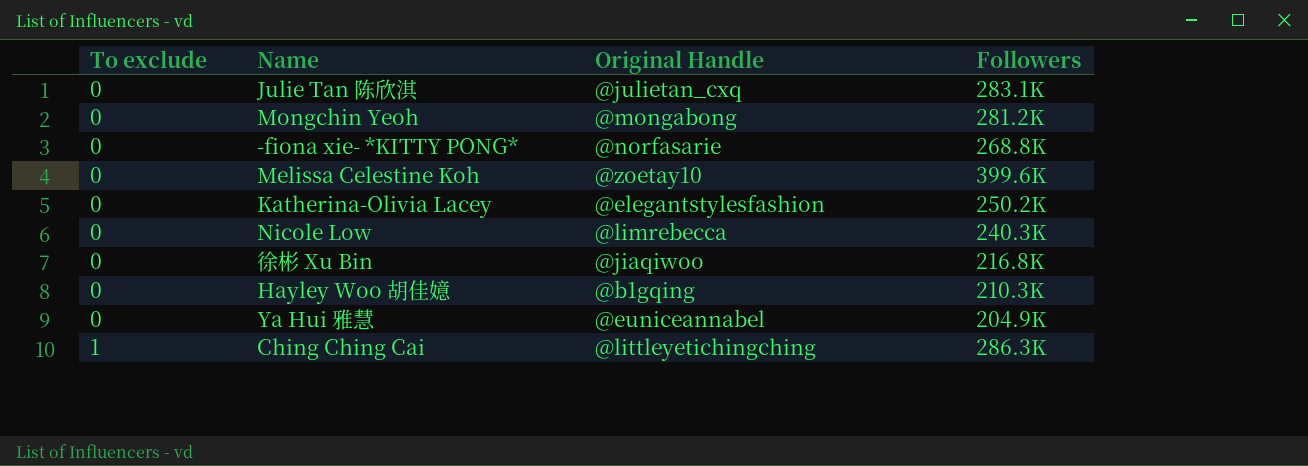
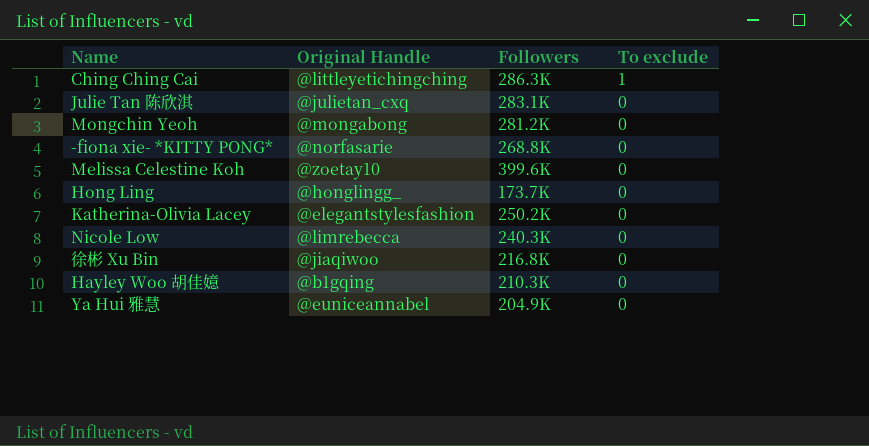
row order: To exclude ascending -> To exclude descending
column To exclude | position: 1 -> 4
row Hong Ling: none -> @honglingg_ | 173.7K | 0

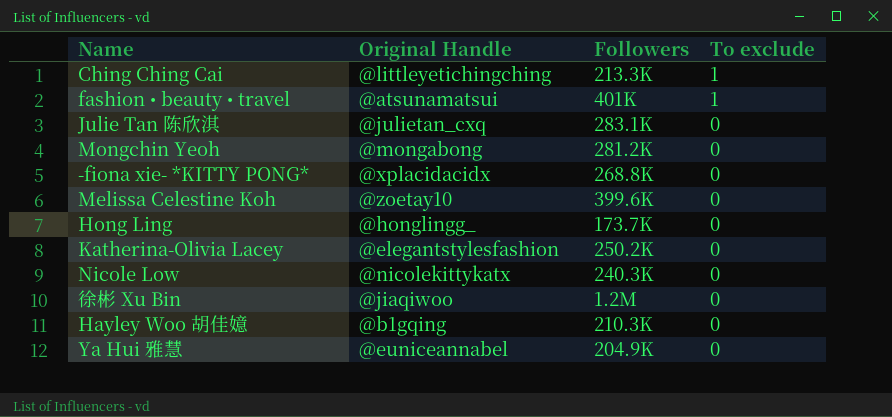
Ching Ching Cai | Followers: 286.3K -> 213.3K
row fashion • beauty • travel: none -> @atsunamatsui | 401K | 1
-fiona xie- *KITTY PONG* | Original Handle: @norfasarie -> @xplacidacidx
Nicole Low | Original Handle: @limrebecca -> @nicolekittykatx
徐彬 Xu Bin | Followers: 216.8K -> 1.2M

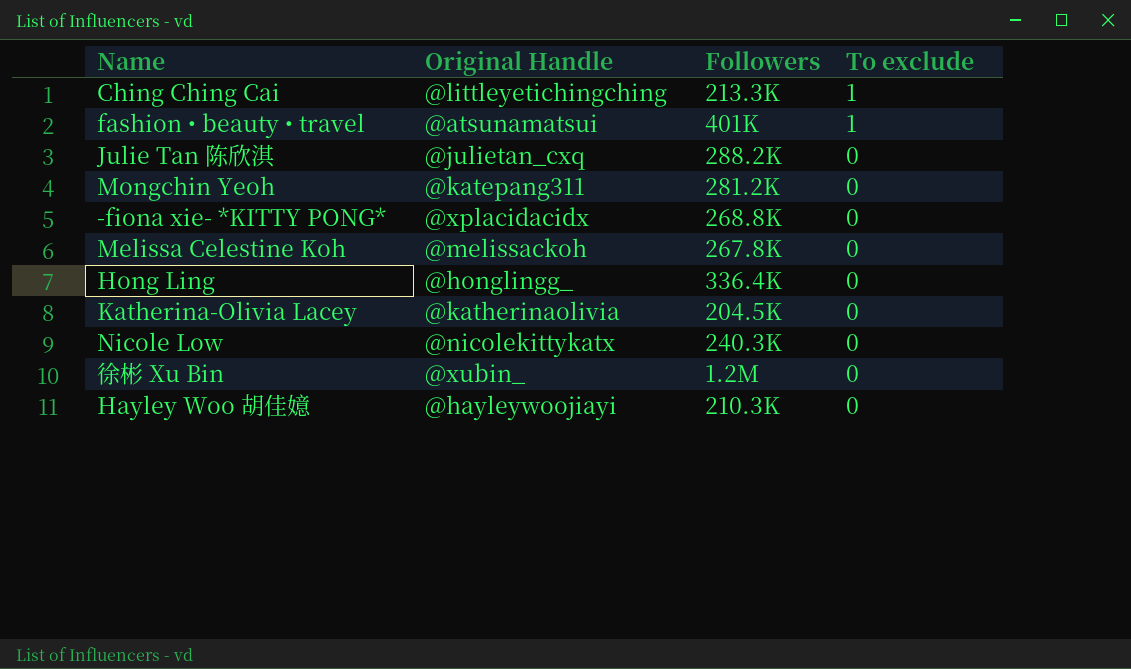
row Ya Hui 雅慧: @euniceannabel | 204.9K | 0 -> none
Julie Tan 陈欣淇 | Followers: 283.1K -> 288.2K
Mongchin Yeoh | Original Handle: @mongabong -> @katepang311
Melissa Celestine Koh | Original Handle: @zoetay10 -> @melissackoh
Melissa Celestine Koh | Followers: 399.6K -> 267.8K
Hong Ling | Followers: 173.7K -> 336.4K
Katherina-Olivia Lacey | Original Handle: @elegantstylesfashion -> @katherinaolivia
Katherina-Olivia Lacey | Followers: 250.2K -> 204.5K
徐彬 Xu Bin | Original Handle: @jiaqiwoo -> @xubin_
Hayley Woo 胡佳嬑 | Original Handle: @b1gqing -> @hayleywoojiayi

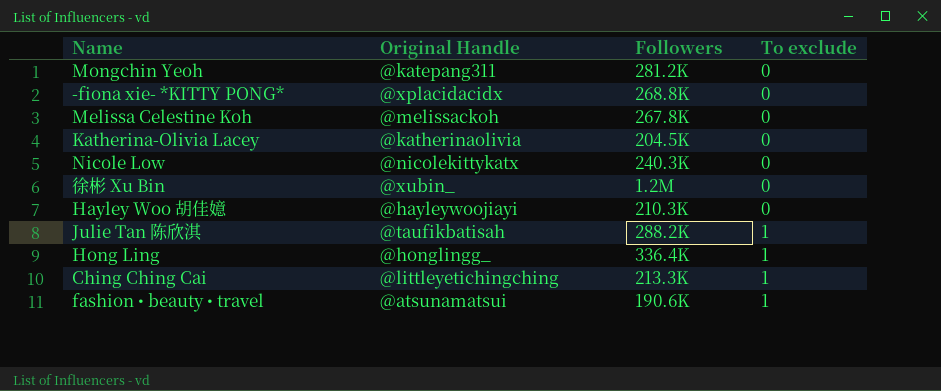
row order: To exclude descending -> To exclude ascending
Julie Tan 陈欣淇 | Original Handle: @julietan_cxq -> @taufikbatisah
Julie Tan 陈欣淇 | To exclude: 0 -> 1
Hong Ling | To exclude: 0 -> 1
fashion • beauty • travel | Followers: 401K -> 190.6K

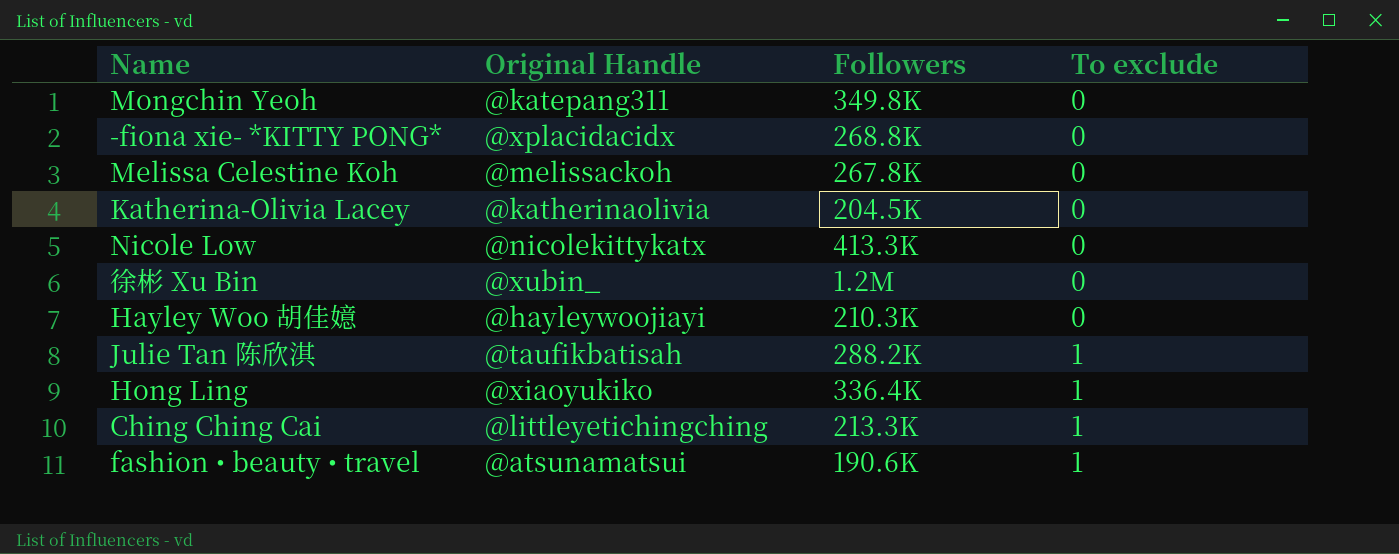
Mongchin Yeoh | Followers: 281.2K -> 349.8K
Nicole Low | Followers: 240.3K -> 413.3K
Hong Ling | Original Handle: @honglingg_ -> @xiaoyukiko

